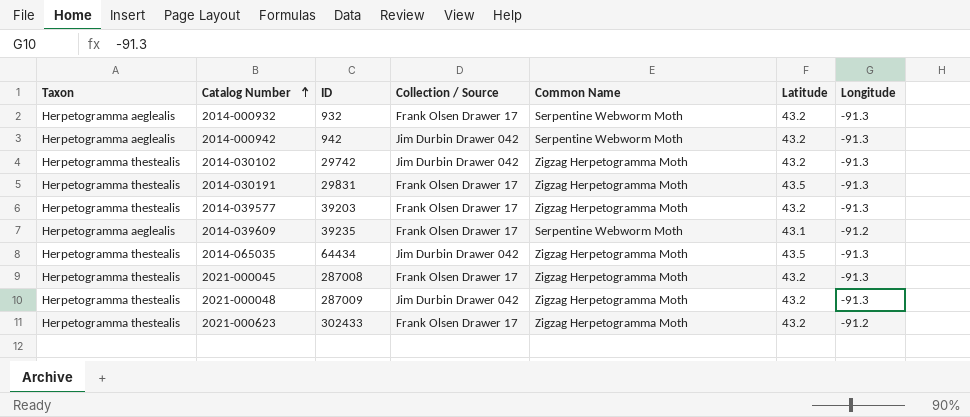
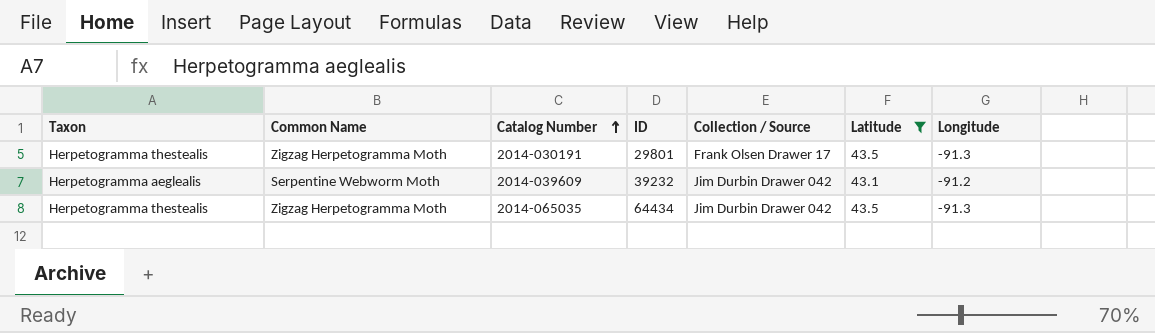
filter: none -> Latitude != 43.2
column Common Name | position: 5 -> 2
2014-030191 | ID: 29831 -> 29801
2014-039609 | ID: 39235 -> 39232
2014-039609 | Collection / Source: Frank Olsen Drawer 17 -> Jim Durbin Drawer 042

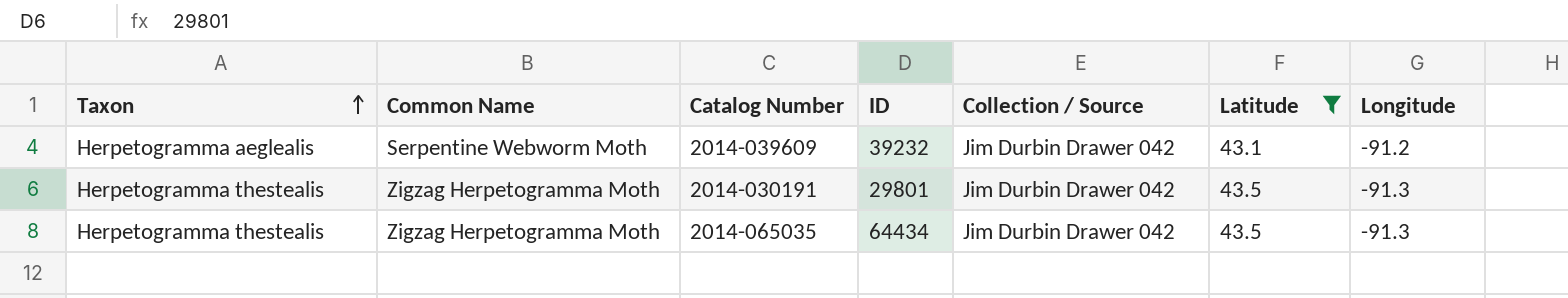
row order: Catalog Number ascending -> Taxon ascending
2014-030191 | Collection / Source: Frank Olsen Drawer 17 -> Jim Durbin Drawer 042

